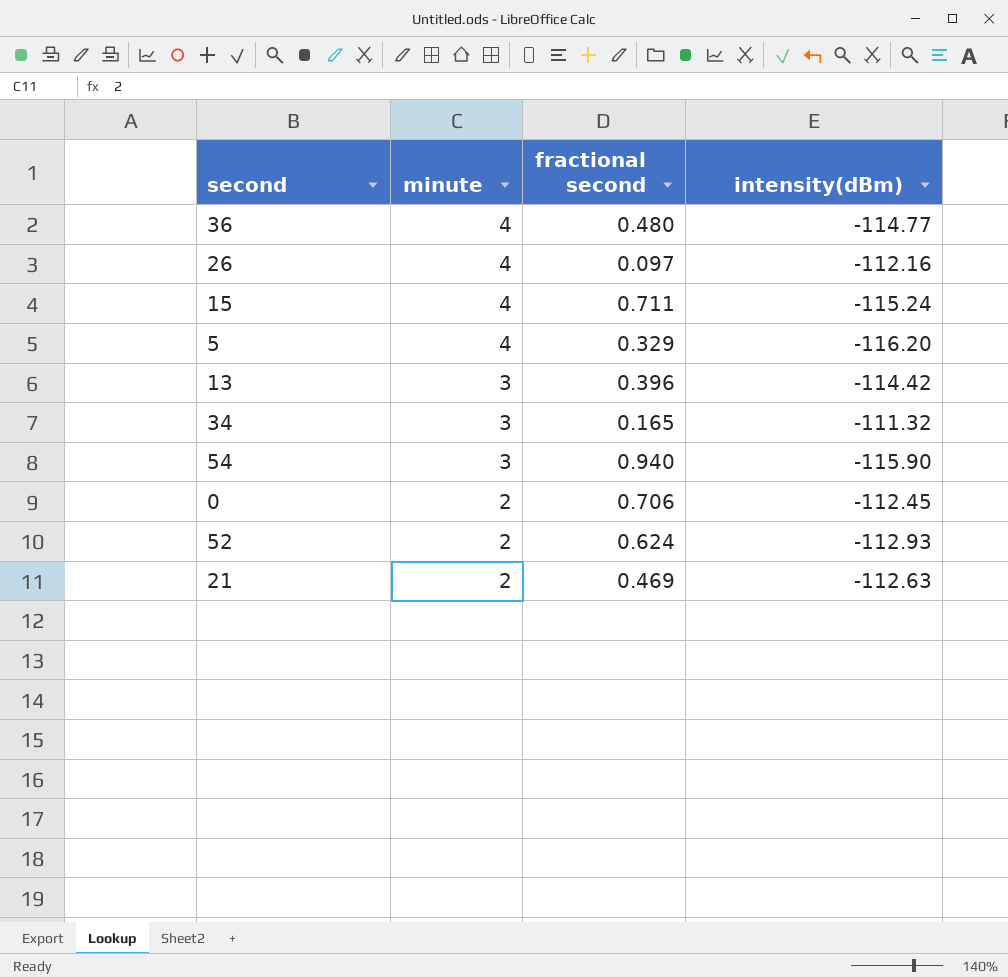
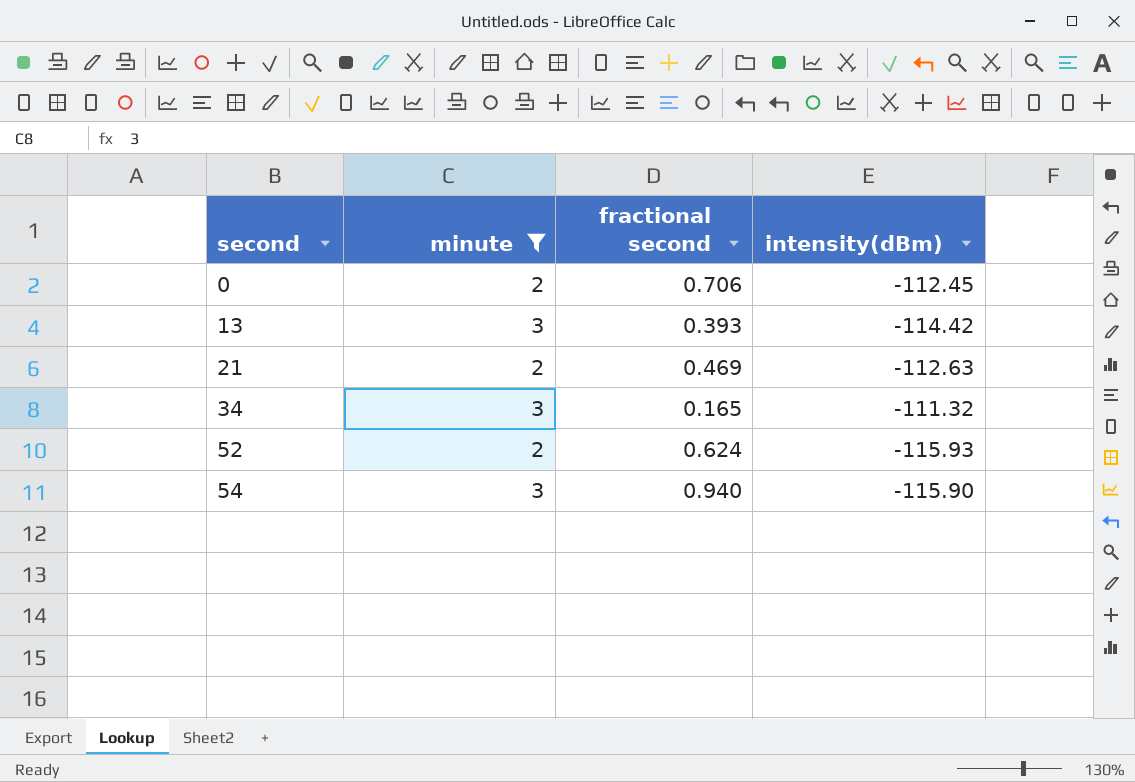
filter: none -> minute != 4
row order: minute descending -> second ascending
13 | fractional second: 0.396 -> 0.393
52 | intensity(dBm): -112.93 -> -115.93

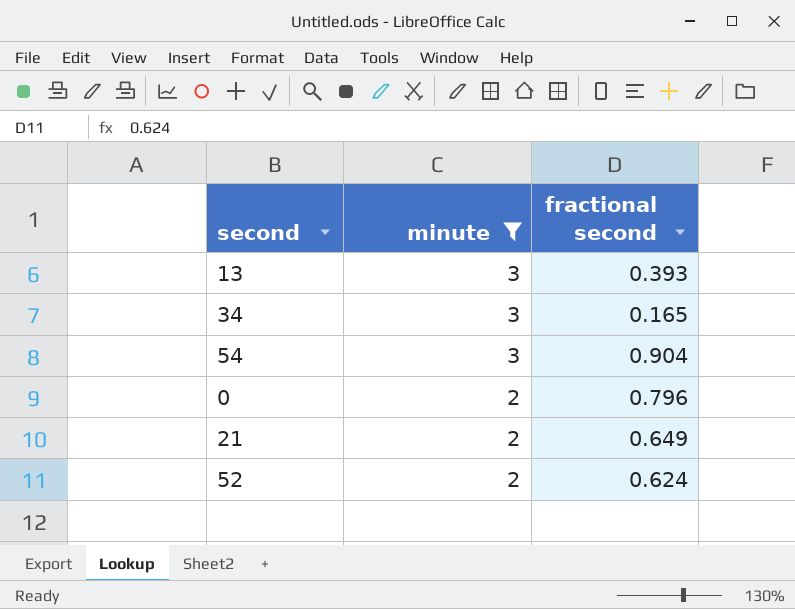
row order: second ascending -> minute descending
column intensity(dBm) | position: 4 -> none
54 | fractional second: 0.940 -> 0.904
0 | fractional second: 0.706 -> 0.796
21 | fractional second: 0.469 -> 0.649

